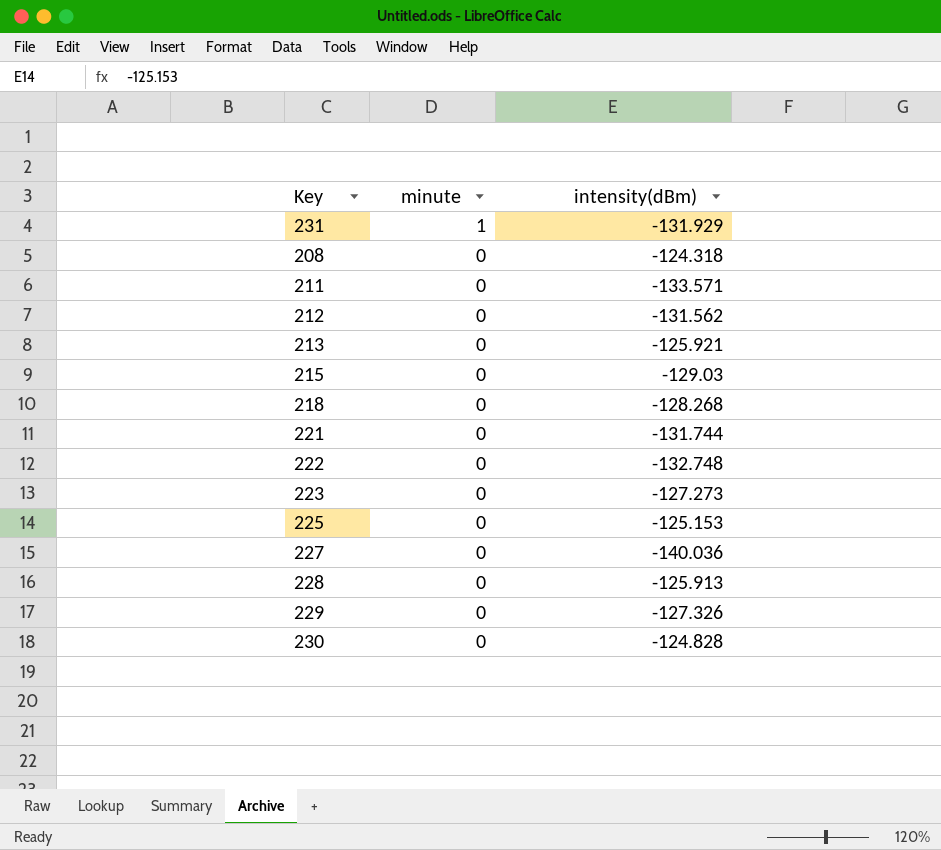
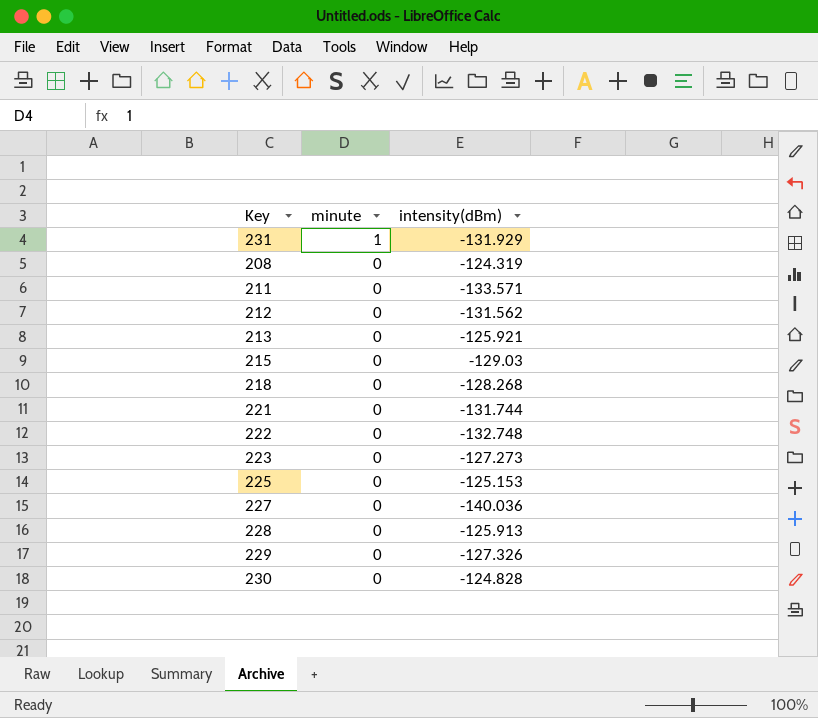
208 | intensity(dBm): -124.318 -> -124.319

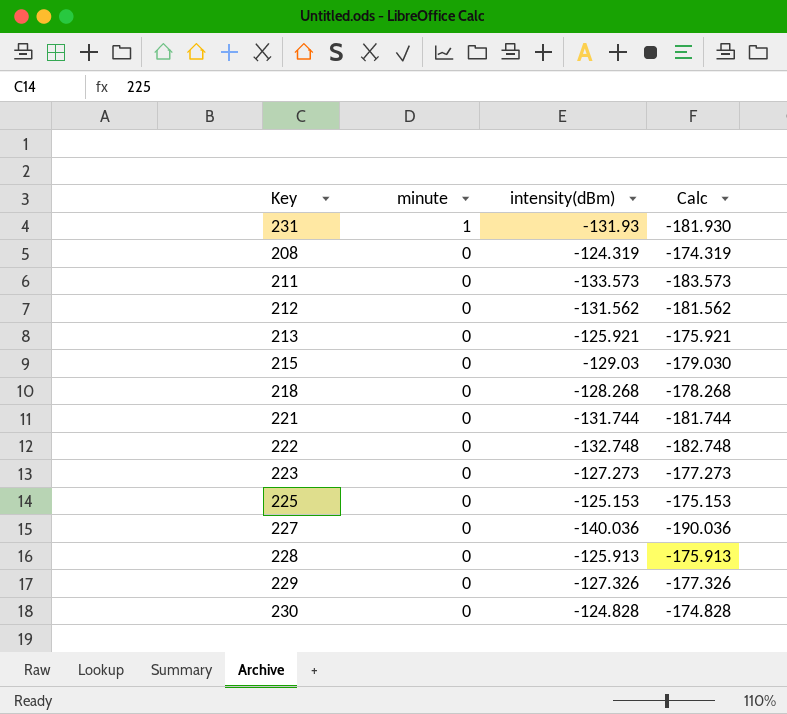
column Calc | formula: none -> [intensity(dBm)] - 50
231 | intensity(dBm): -131.929 -> -131.93
211 | intensity(dBm): -133.571 -> -133.573

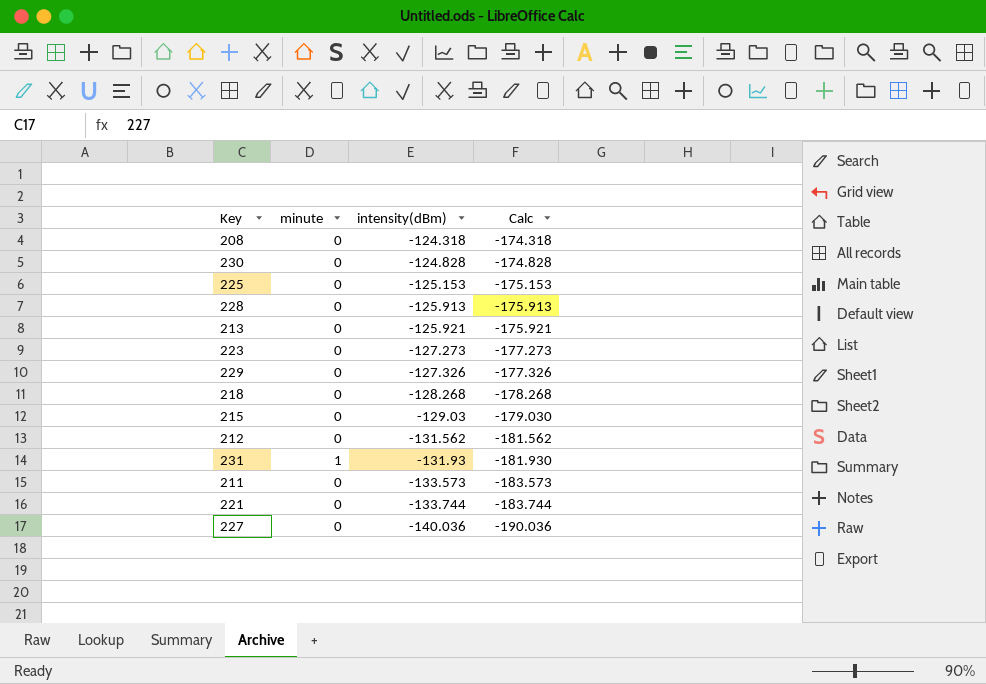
row order: minute descending -> intensity(dBm) descending
row 222: 0 | -132.748 | -182.748 -> none
208 | intensity(dBm): -124.319 -> -124.318
208 | Calc: -174.319 -> -174.318
221 | intensity(dBm): -131.744 -> -133.744
221 | Calc: -181.744 -> -183.744

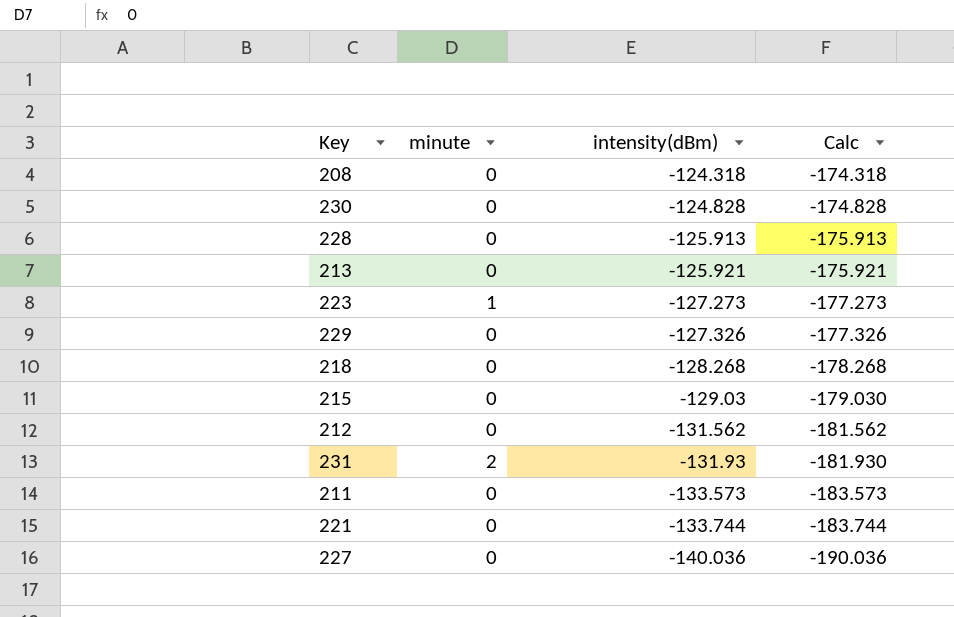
row 225: 0 | -125.153 | -175.153 -> none
223 | minute: 0 -> 1
231 | minute: 1 -> 2

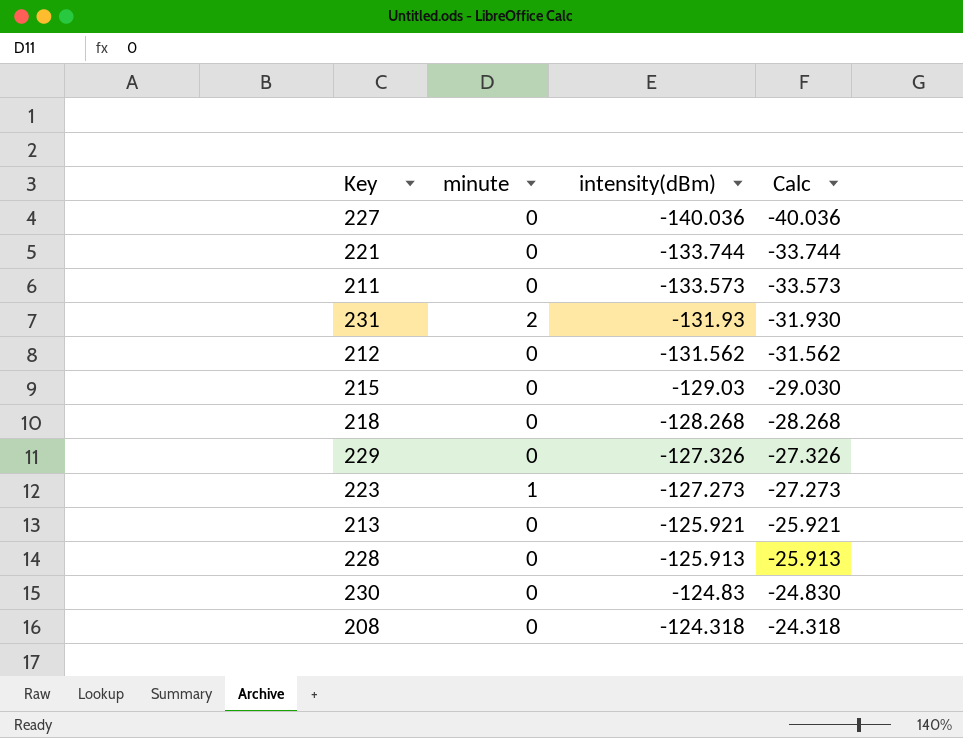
row order: intensity(dBm) descending -> intensity(dBm) ascending
column Calc | formula: [intensity(dBm)] - 50 -> [intensity(dBm)] + 100
230 | intensity(dBm): -124.828 -> -124.83

